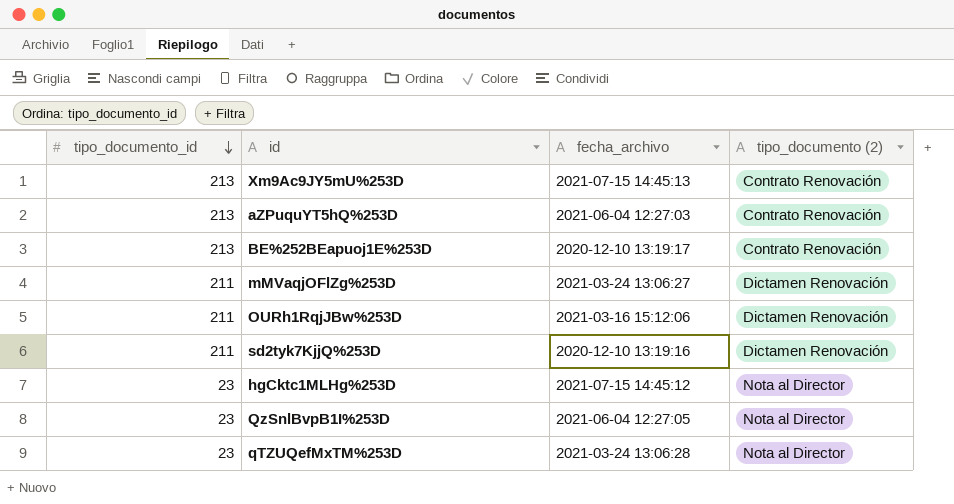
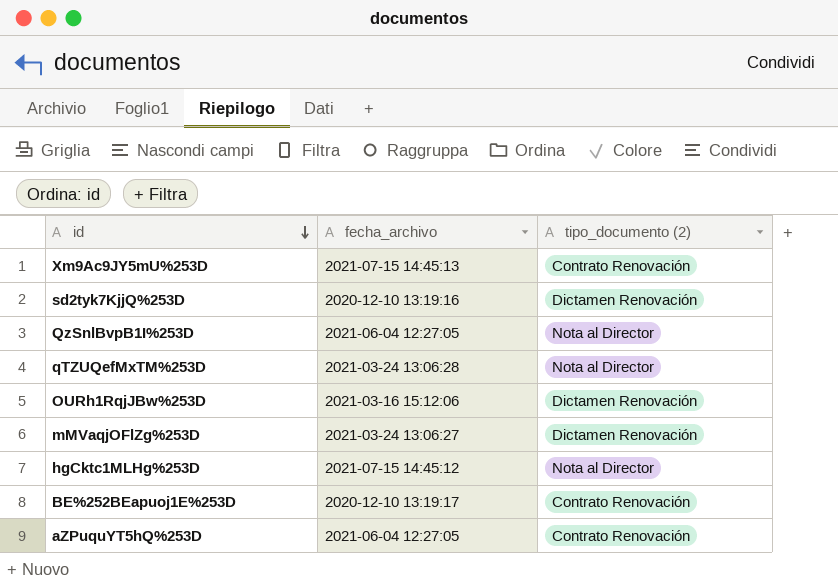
row order: tipo_documento_id descending -> id descending
column tipo_documento_id | position: 1 -> none
aZPuquYT5hQ%253D | fecha_archivo: 2021-06-04 12:27:03 -> 2021-06-04 12:27:05

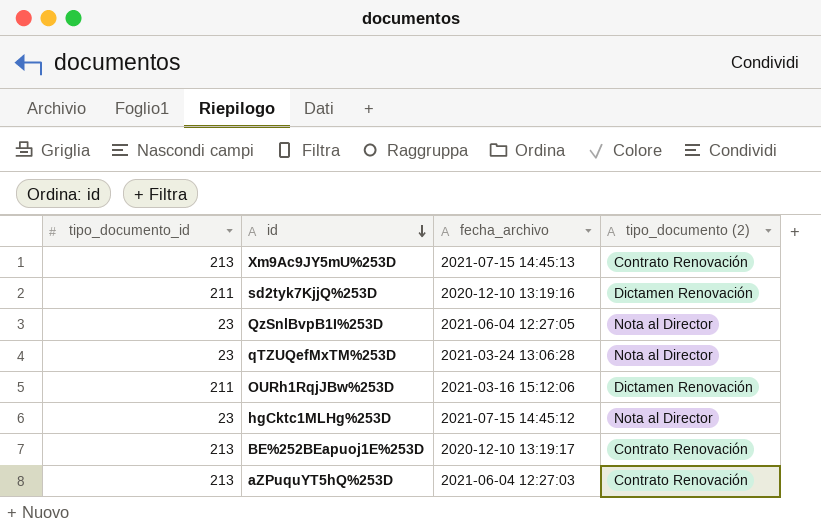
column tipo_documento_id | position: none -> 1
row mMVaqjOFlZg%253D: 2021-03-24 13:06:27 | Dictamen Renovación -> none
aZPuquYT5hQ%253D | fecha_archivo: 2021-06-04 12:27:05 -> 2021-06-04 12:27:03

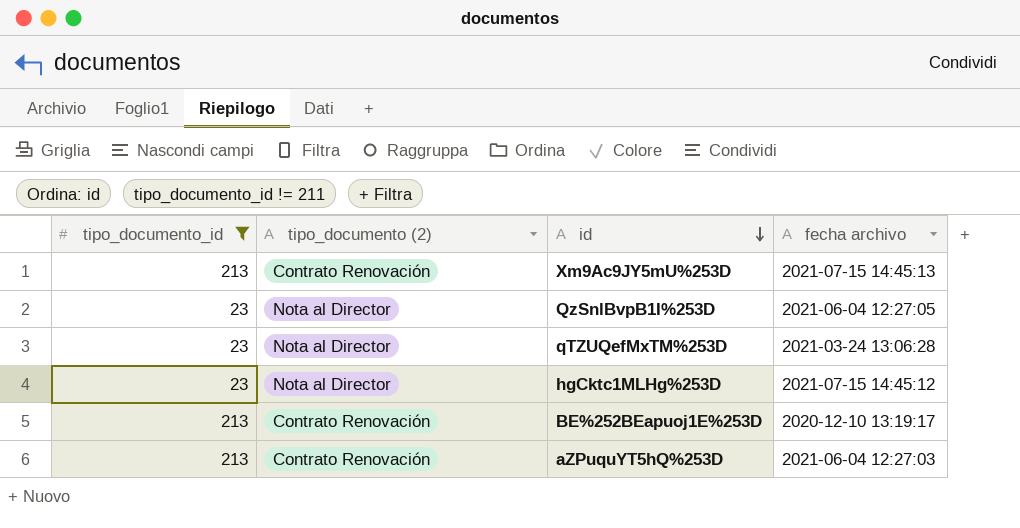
filter: none -> tipo_documento_id != 211
column tipo_documento (2) | position: 4 -> 2
column name: fecha_archivo -> fecha archivo

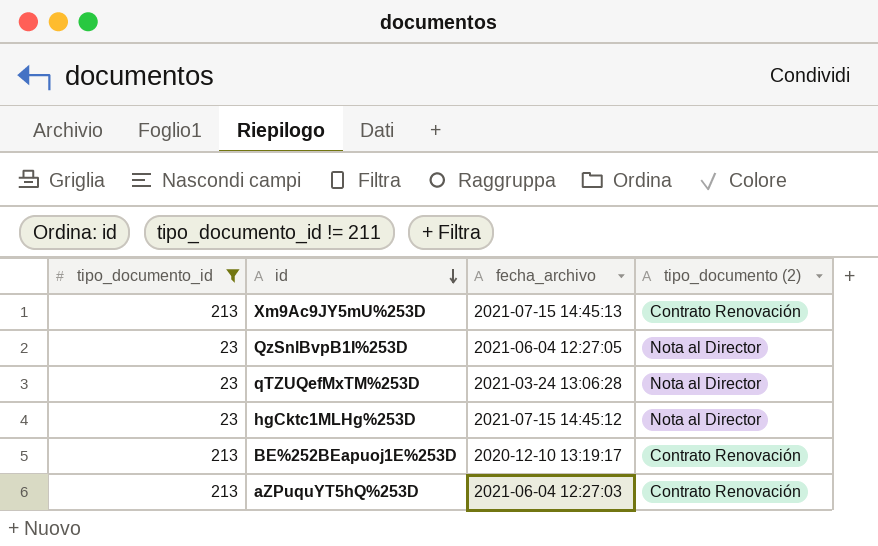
column name: fecha archivo -> fecha_archivo
column tipo_documento (2) | position: 2 -> 4

